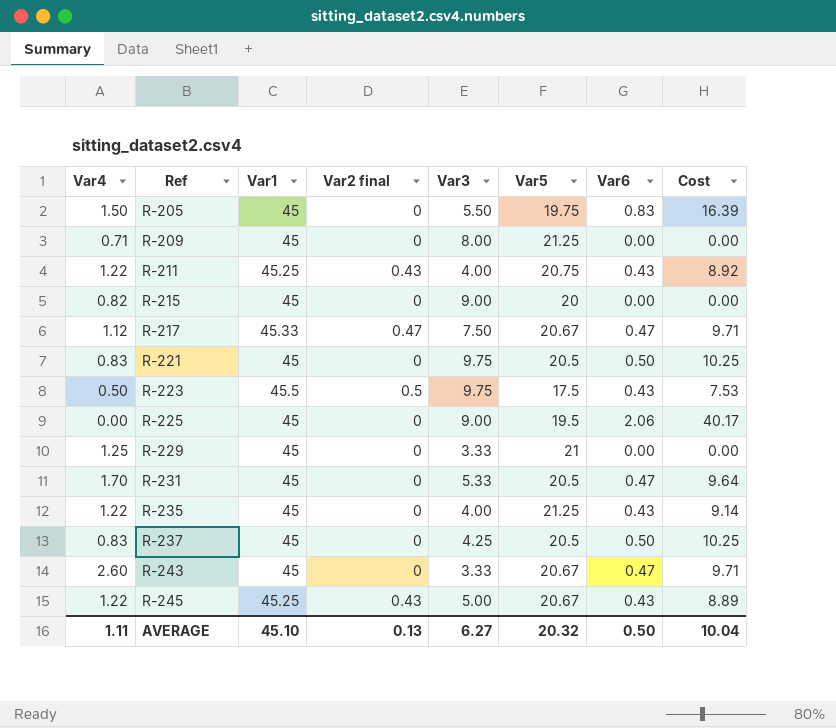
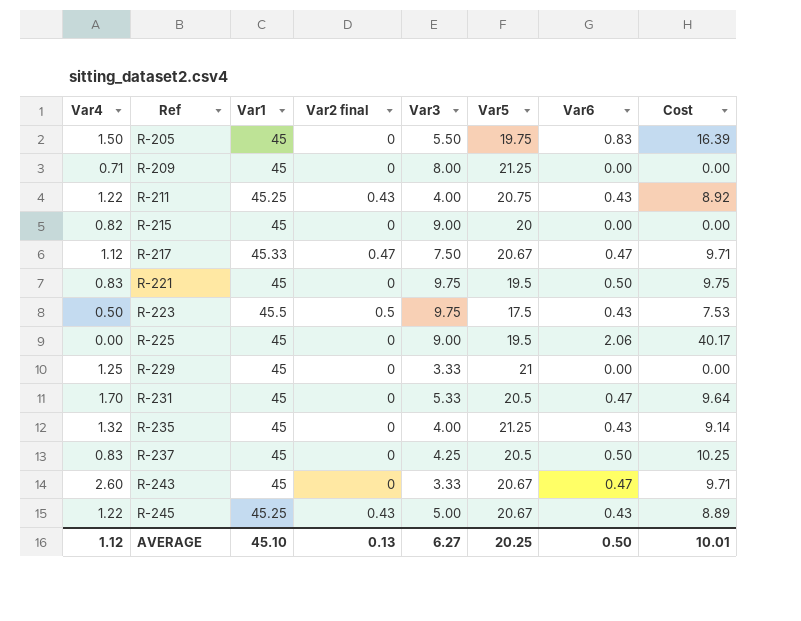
R-221 | Var5: 20.5 -> 19.5
R-221 | Cost: 10.25 -> 9.75
R-235 | Var4: 1.22 -> 1.32
AVERAGE | Var4: 1.11 -> 1.12
AVERAGE | Var5: 20.32 -> 20.25
AVERAGE | Cost: 10.04 -> 10.01

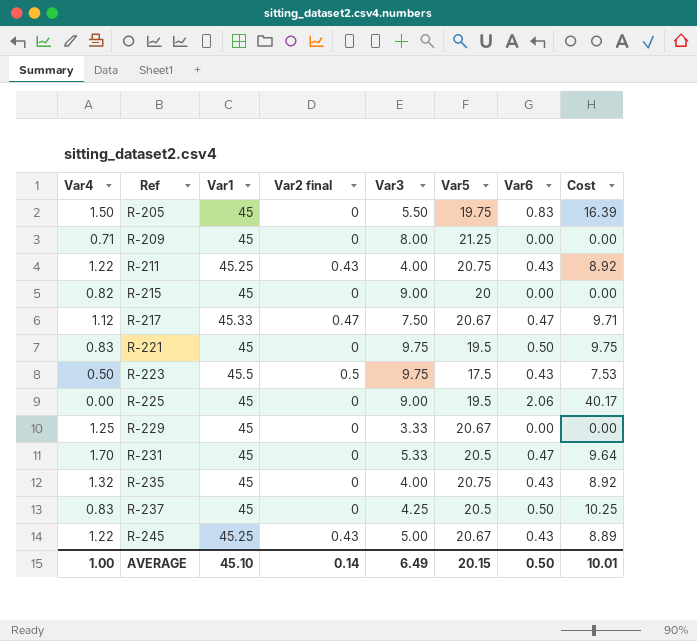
row R-243: 2.60 | 45 | 0 | 3.33 | 20.67 | 0.47 | 9.71 -> none
R-229 | Var5: 21 -> 20.67
R-235 | Var5: 21.25 -> 20.75
R-235 | Cost: 9.14 -> 8.92
AVERAGE | Var4: 1.12 -> 1.00
AVERAGE | Var2 final: 0.13 -> 0.14
AVERAGE | Var3: 6.27 -> 6.49
AVERAGE | Var5: 20.25 -> 20.15

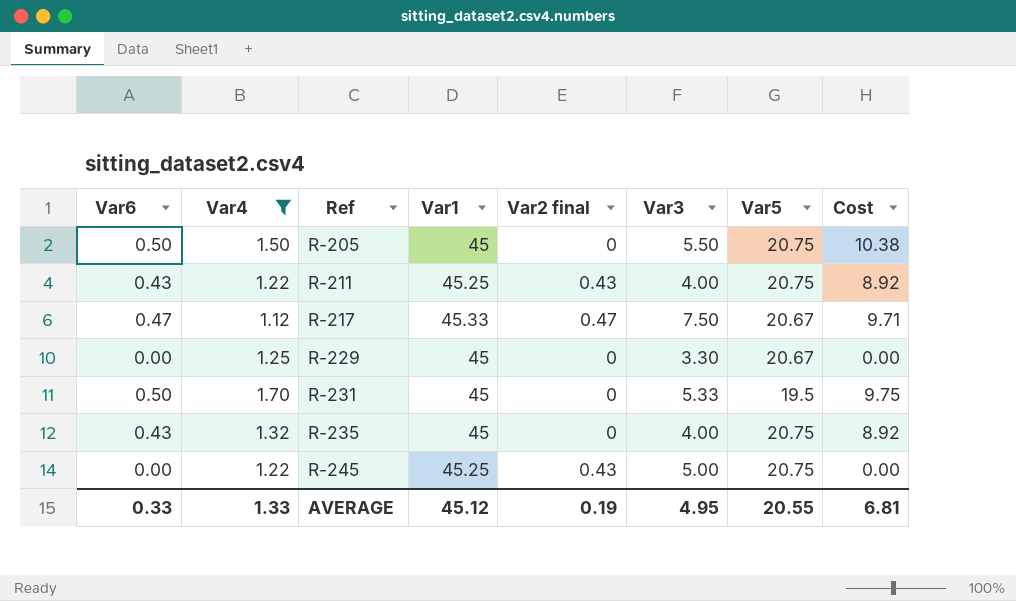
filter: none -> Var4 >= 1.12
column Var6 | position: 7 -> 1
R-205 | Var6: 0.83 -> 0.50
R-205 | Var5: 19.75 -> 20.75
R-205 | Cost: 16.39 -> 10.38
R-229 | Var3: 3.33 -> 3.30
R-231 | Var6: 0.47 -> 0.50
R-231 | Var5: 20.5 -> 19.5
R-231 | Cost: 9.64 -> 9.75
R-245 | Var6: 0.43 -> 0.00
R-245 | Var5: 20.67 -> 20.75
R-245 | Cost: 8.89 -> 0.00
AVERAGE | Var6: 0.50 -> 0.33
AVERAGE | Var4: 1.00 -> 1.33
AVERAGE | Var1: 45.10 -> 45.12
AVERAGE | Var2 final: 0.14 -> 0.19
AVERAGE | Var3: 6.49 -> 4.95
AVERAGE | Var5: 20.15 -> 20.55
AVERAGE | Cost: 10.01 -> 6.81

